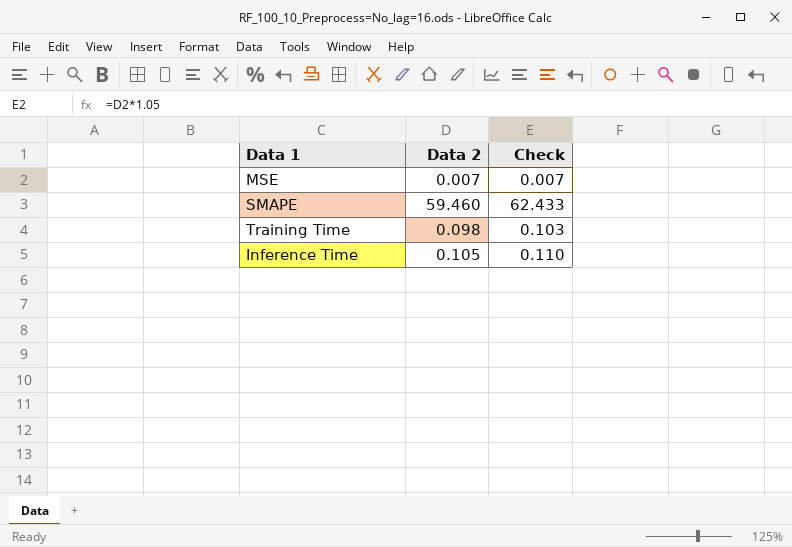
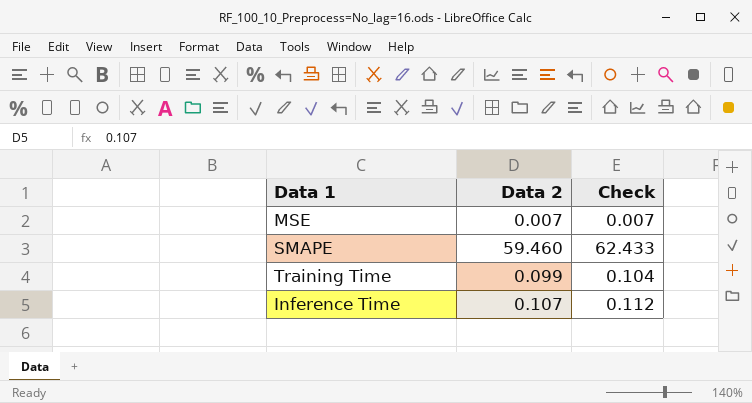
Training Time | Data 2: 0.098 -> 0.099
Training Time | Check: 0.103 -> 0.104
Inference Time | Data 2: 0.105 -> 0.107
Inference Time | Check: 0.110 -> 0.112

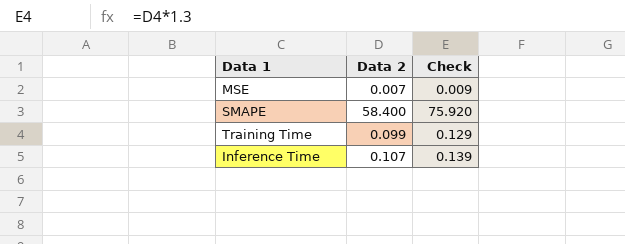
column Check | formula: [Data 2] * 1.05 -> [Data 2] * 1.3
SMAPE | Data 2: 59.460 -> 58.400

